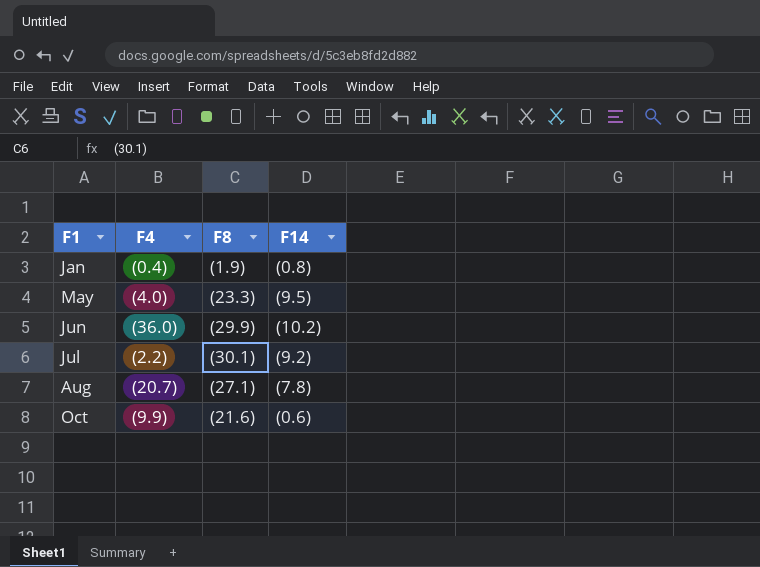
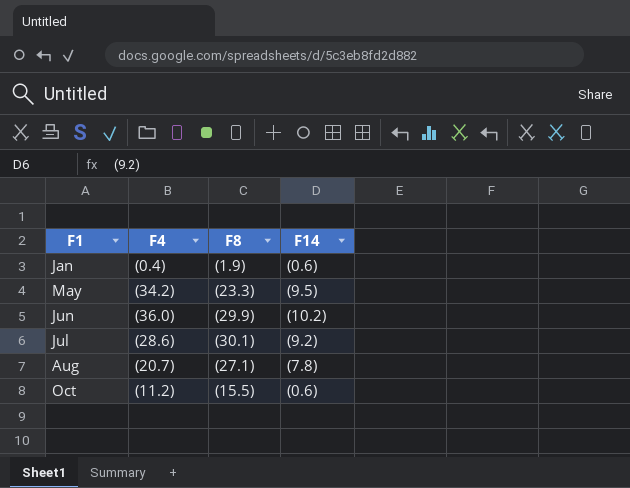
Jan | F14: (0.8) -> (0.6)
May | F4: (4.0) -> (34.2)
Jul | F4: (2.2) -> (28.6)
Oct | F4: (9.9) -> (11.2)
Oct | F8: (21.6) -> (15.5)

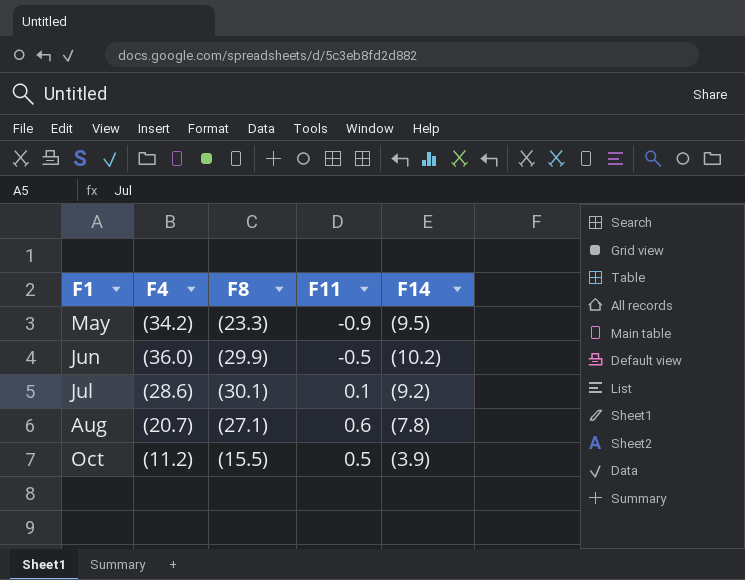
column F11 | position: none -> 4
row Jan: (0.4) | (1.9) | (0.6) -> none
Oct | F14: (0.6) -> (3.9)

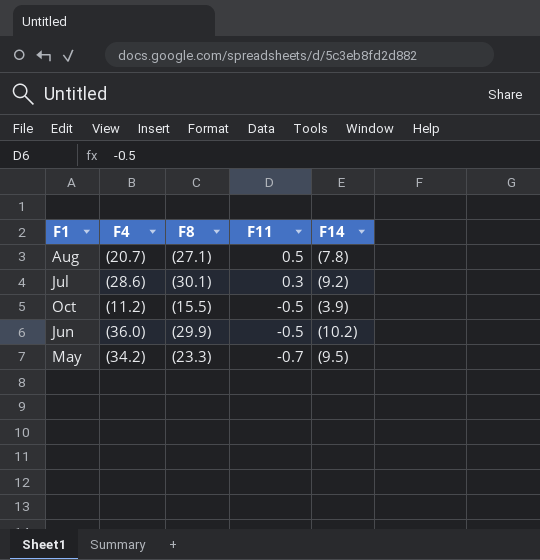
row order: F1 ascending -> F11 descending
Aug | F11: 0.6 -> 0.5
Jul | F11: 0.1 -> 0.3
Oct | F11: 0.5 -> -0.5
May | F11: -0.9 -> -0.7

